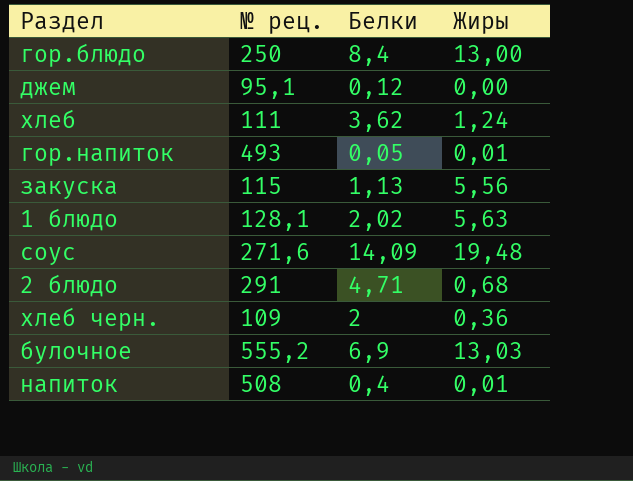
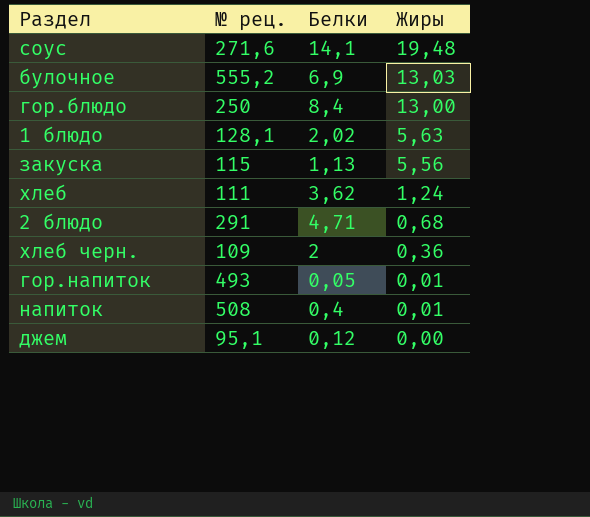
row order: none -> Жиры descending
соус | Белки: 14,09 -> 14,1

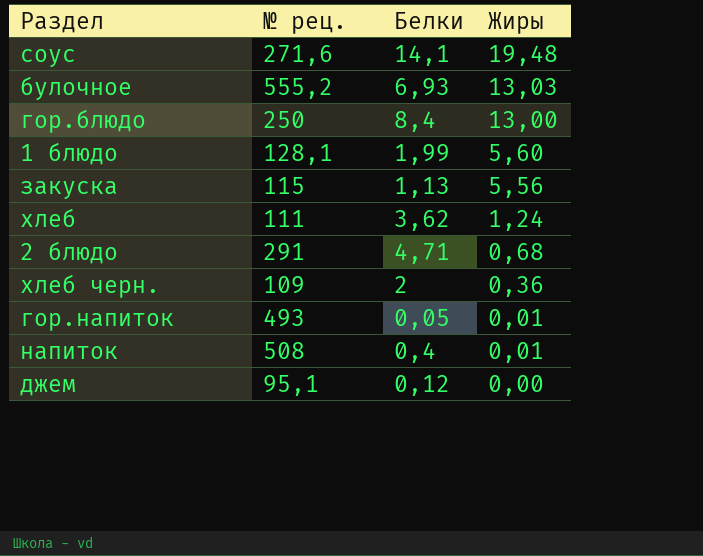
булочное | Белки: 6,9 -> 6,93
1 блюдо | Белки: 2,02 -> 1,99
1 блюдо | Жиры: 5,63 -> 5,60

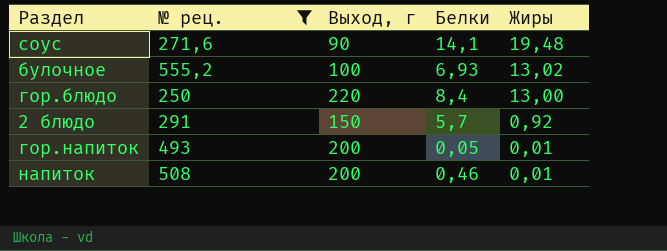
filter: none -> № рец. >= 250
column Выход, г | position: none -> 3
булочное | Жиры: 13,03 -> 13,02
2 блюдо | Белки: 4,71 -> 5,7
2 блюдо | Жиры: 0,68 -> 0,92
напиток | Белки: 0,4 -> 0,46

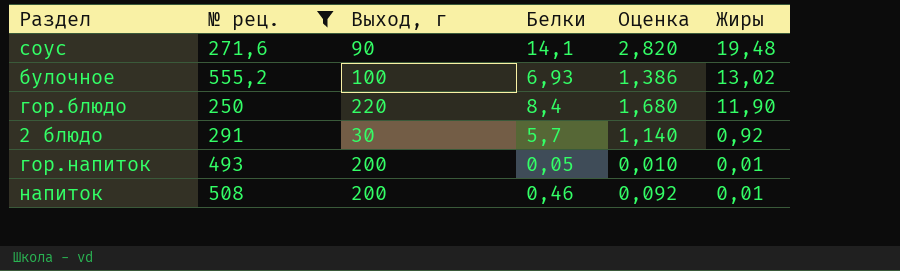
column Оценка | formula: none -> [Белки] * 0,2
гор.блюдо | Жиры: 13,00 -> 11,90
2 блюдо | Выход, г: 150 -> 30

